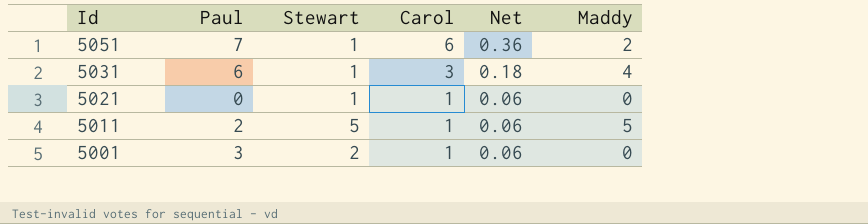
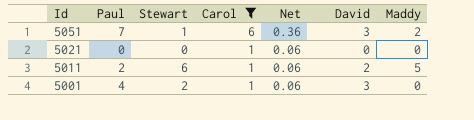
filter: none -> Carol != 3
column David | position: none -> 6
5021 | Stewart: 1 -> 0
5011 | Stewart: 5 -> 6
5001 | Paul: 3 -> 4

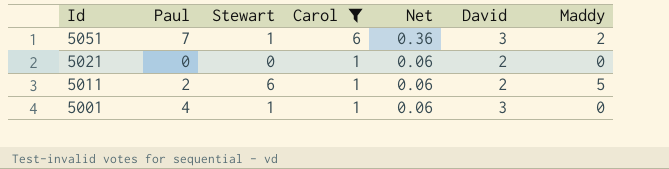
5021 | David: 0 -> 2
5001 | Stewart: 2 -> 1

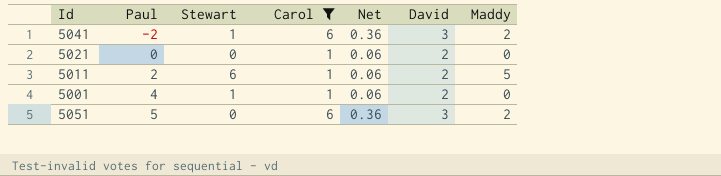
row order: Id descending -> Paul ascending
row 5041: none -> -2 | 1 | 6 | 0.36 | 3 | 2
5001 | David: 3 -> 2
5051 | Paul: 7 -> 5
5051 | Stewart: 1 -> 0

